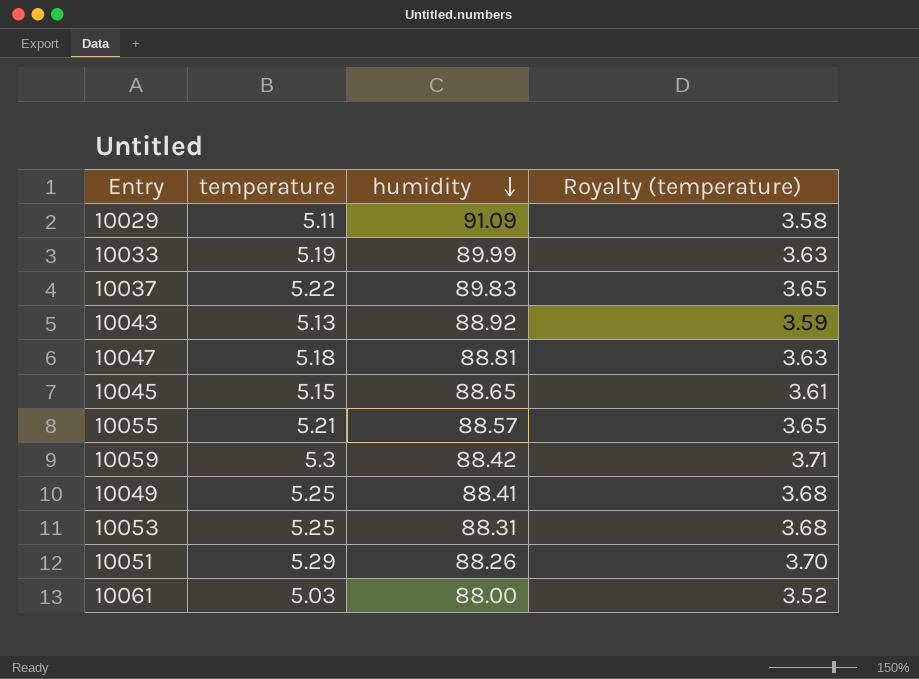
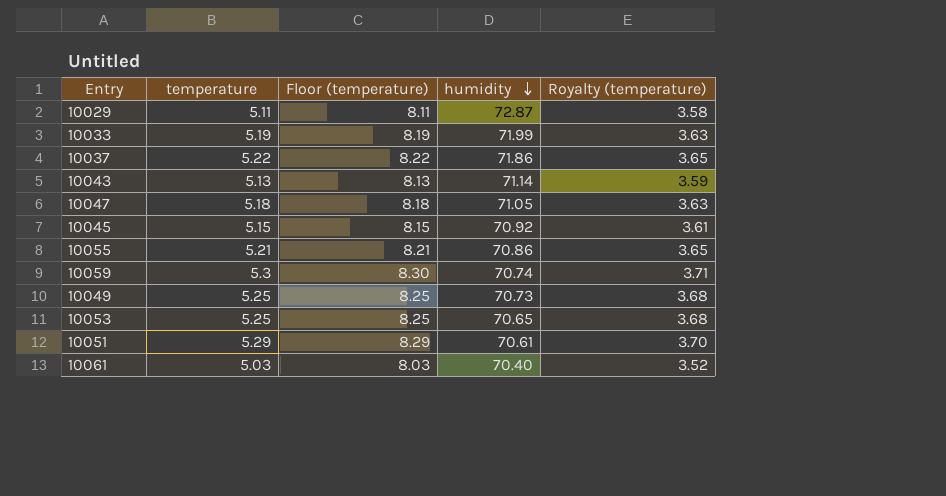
column Floor (temperature) | formula: none -> [temperature] + 3
10029 | humidity: 91.09 -> 72.87
10033 | humidity: 89.99 -> 71.99
10037 | humidity: 89.83 -> 71.86
10043 | humidity: 88.92 -> 71.14
10047 | humidity: 88.81 -> 71.05
10045 | humidity: 88.65 -> 70.92
10055 | humidity: 88.57 -> 70.86
10059 | humidity: 88.42 -> 70.74
10049 | humidity: 88.41 -> 70.73
10053 | humidity: 88.31 -> 70.65
10051 | humidity: 88.26 -> 70.61
10061 | humidity: 88.00 -> 70.40

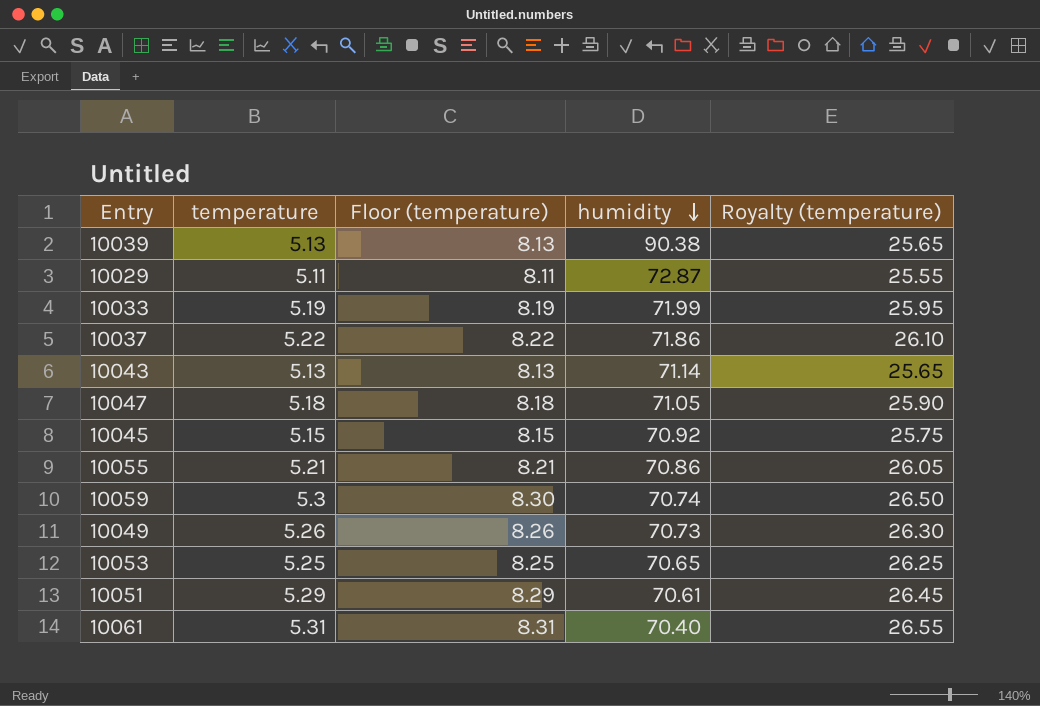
column Royalty (temperature) | formula: [temperature] * 0.7 -> [temperature] * 5
row 10039: none -> 5.13 | 8.13 | 90.38 | 25.65
10049 | temperature: 5.25 -> 5.26
10049 | Floor (temperature): 8.25 -> 8.26
10061 | temperature: 5.03 -> 5.31
10061 | Floor (temperature): 8.03 -> 8.31

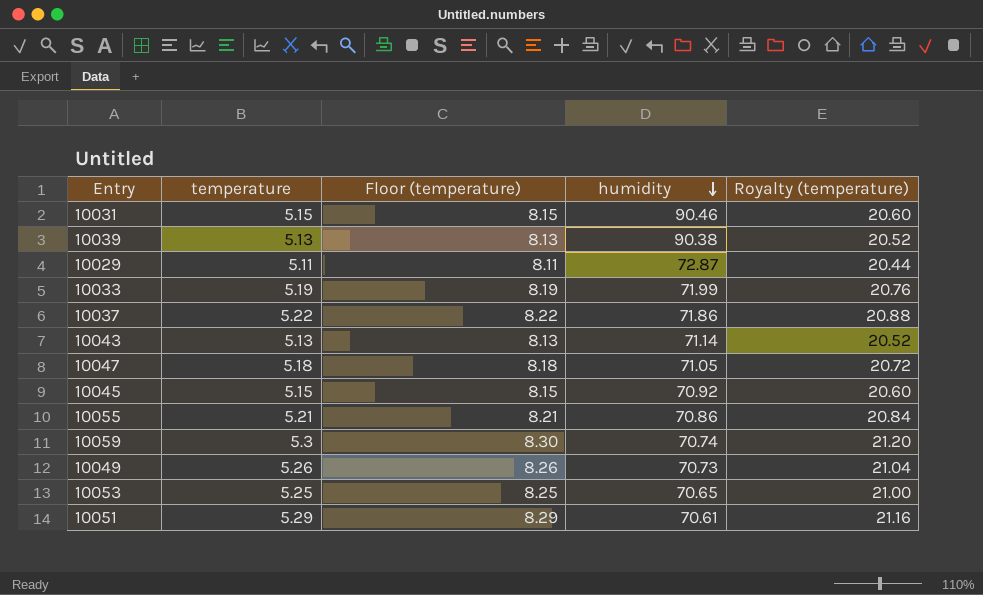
column Royalty (temperature) | formula: [temperature] * 5 -> [temperature] * 4
row 10061: 5.31 | 8.31 | 70.40 | 26.55 -> none
row 10031: none -> 5.15 | 8.15 | 90.46 | 20.60

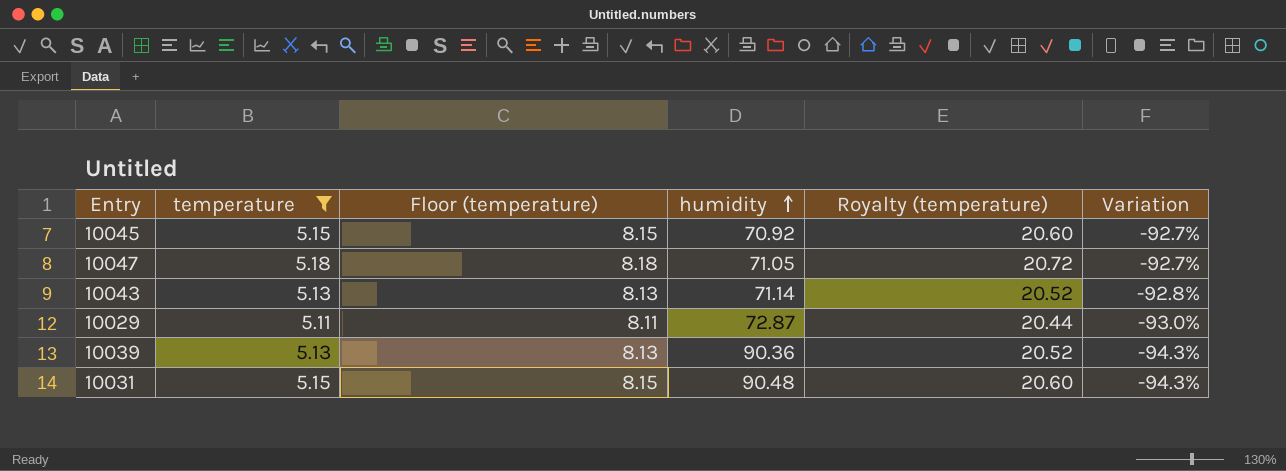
filter: none -> temperature <= 5.18
row order: humidity descending -> humidity ascending
column Variation | formula: none -> ([temperature] - [humidity]) / [humidity]
10039 | humidity: 90.38 -> 90.36
10031 | humidity: 90.46 -> 90.48

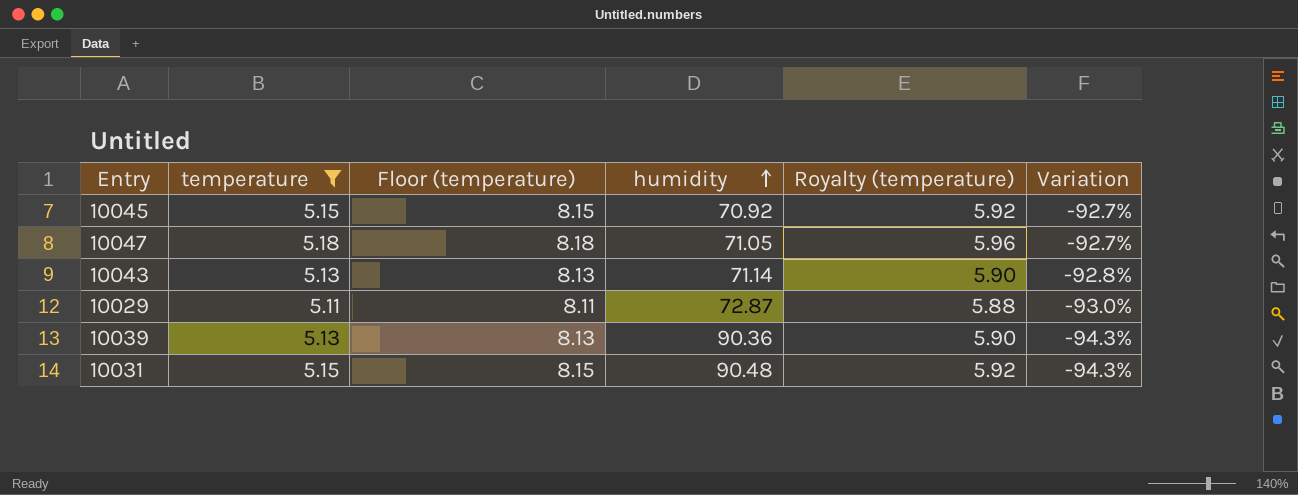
column Royalty (temperature) | formula: [temperature] * 4 -> [temperature] * 1.15

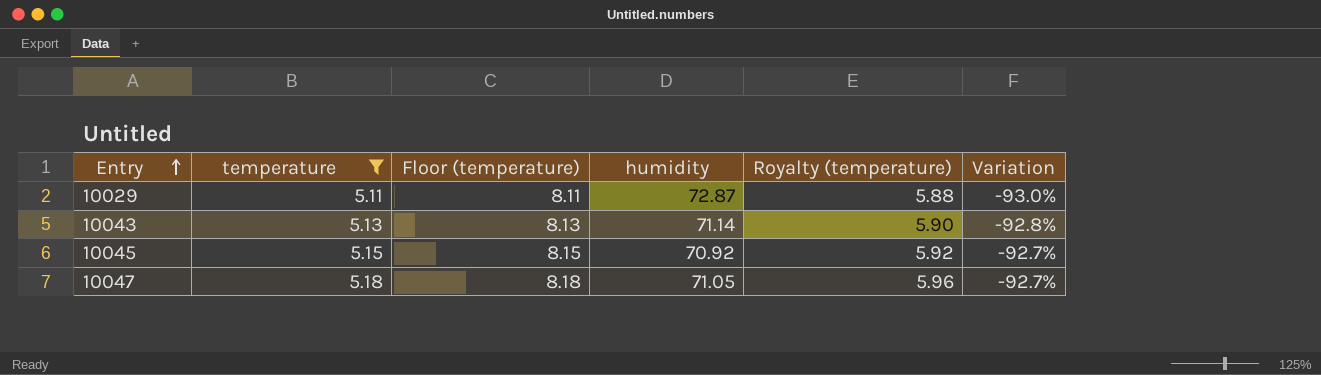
row order: humidity ascending -> Entry ascending
row 10039: 5.13 | 8.13 | 90.36 | 5.90 | -94.3% -> none
row 10031: 5.15 | 8.15 | 90.48 | 5.92 | -94.3% -> none

